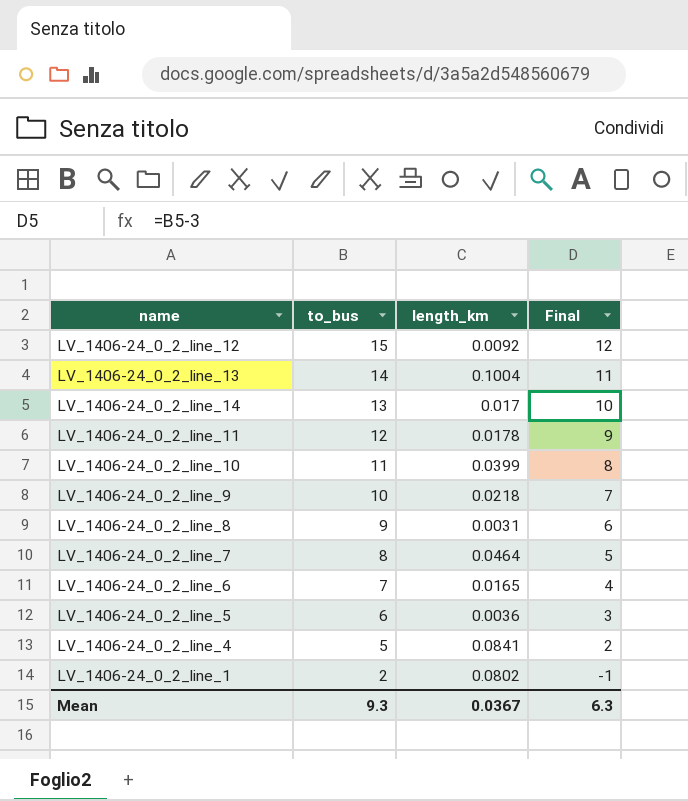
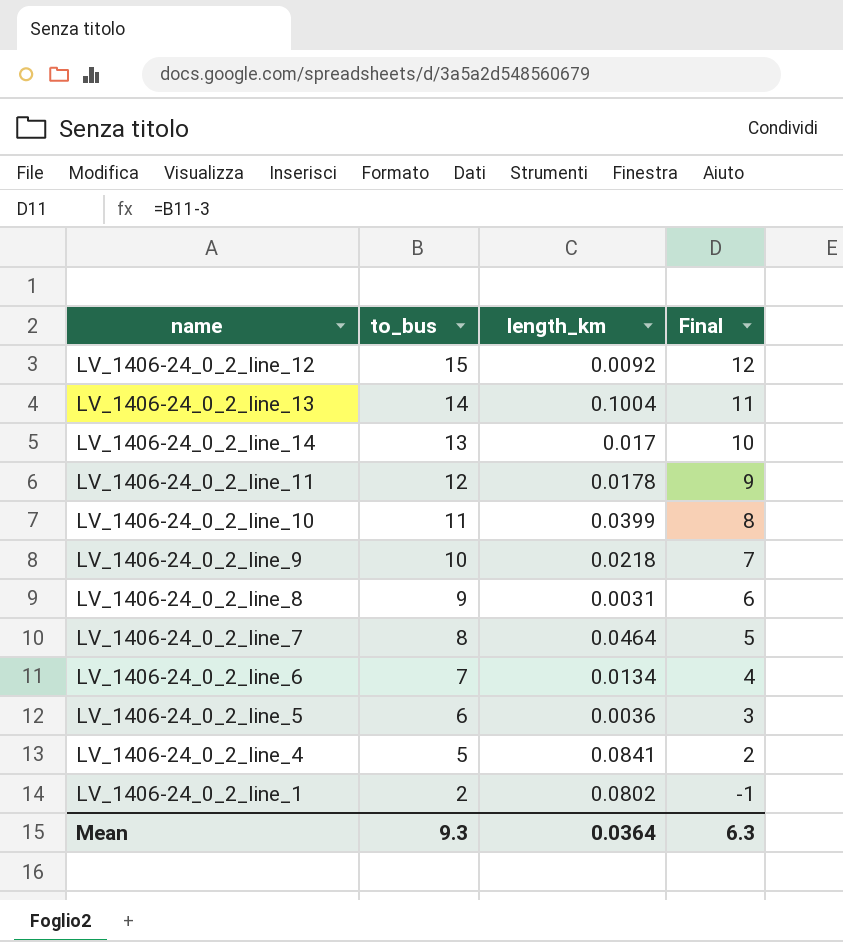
LV_1406-24_0_2_line_6 | length_km: 0.0165 -> 0.0134
Mean | length_km: 0.0367 -> 0.0364

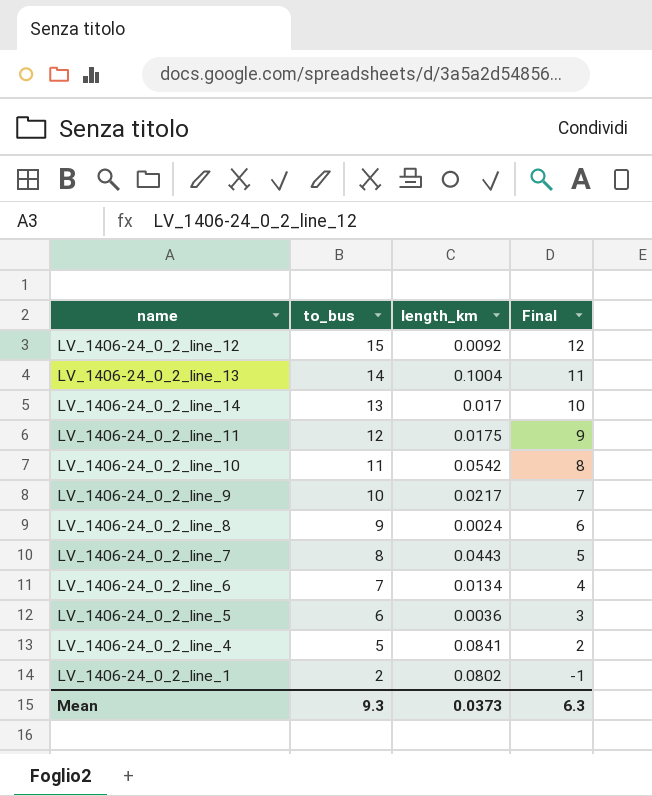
LV_1406-24_0_2_line_11 | length_km: 0.0178 -> 0.0175
LV_1406-24_0_2_line_10 | length_km: 0.0399 -> 0.0542
LV_1406-24_0_2_line_9 | length_km: 0.0218 -> 0.0217
LV_1406-24_0_2_line_8 | length_km: 0.0031 -> 0.0024
LV_1406-24_0_2_line_7 | length_km: 0.0464 -> 0.0443
Mean | length_km: 0.0364 -> 0.0373

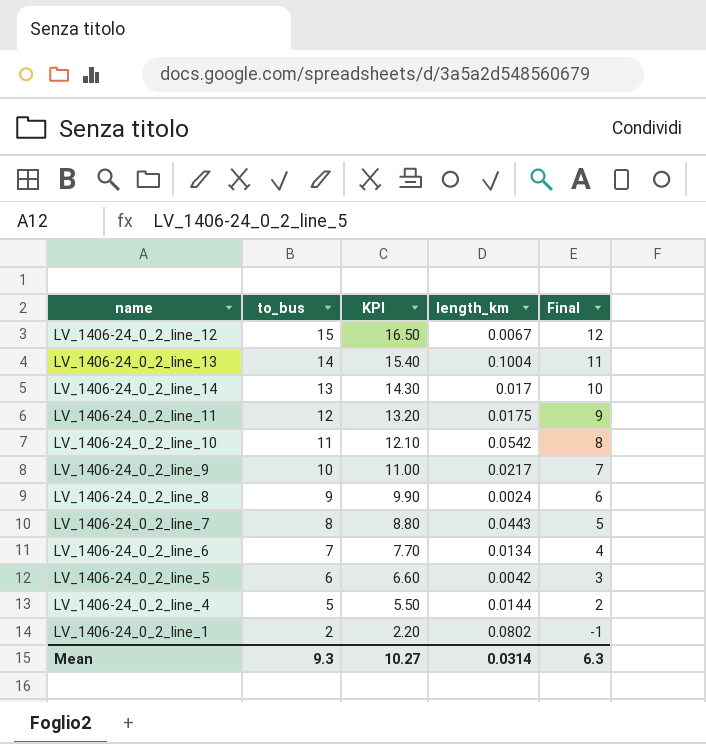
column KPI | formula: none -> [to_bus] * 1.1
LV_1406-24_0_2_line_12 | length_km: 0.0092 -> 0.0067
LV_1406-24_0_2_line_5 | length_km: 0.0036 -> 0.0042
LV_1406-24_0_2_line_4 | length_km: 0.0841 -> 0.0144
Mean | length_km: 0.0373 -> 0.0314

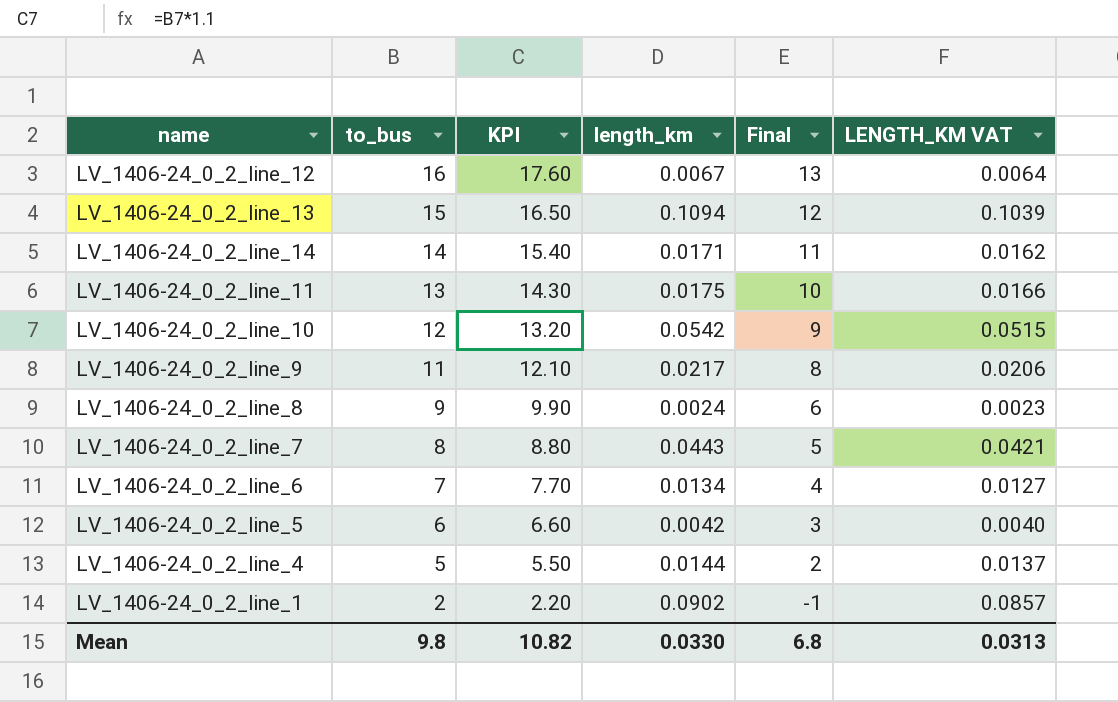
column LENGTH_KM VAT | formula: none -> [length_km] * 0.95
LV_1406-24_0_2_line_12 | to_bus: 15 -> 16
LV_1406-24_0_2_line_12 | KPI: 16.50 -> 17.60
LV_1406-24_0_2_line_12 | Final: 12 -> 13
LV_1406-24_0_2_line_13 | to_bus: 14 -> 15
LV_1406-24_0_2_line_13 | KPI: 15.40 -> 16.50
LV_1406-24_0_2_line_13 | length_km: 0.1004 -> 0.1094
LV_1406-24_0_2_line_13 | Final: 11 -> 12
LV_1406-24_0_2_line_14 | to_bus: 13 -> 14
LV_1406-24_0_2_line_14 | KPI: 14.30 -> 15.40
LV_1406-24_0_2_line_14 | length_km: 0.017 -> 0.0171
LV_1406-24_0_2_line_14 | Final: 10 -> 11
LV_1406-24_0_2_line_11 | to_bus: 12 -> 13
LV_1406-24_0_2_line_11 | KPI: 13.20 -> 14.30
LV_1406-24_0_2_line_11 | Final: 9 -> 10
LV_1406-24_0_2_line_10 | to_bus: 11 -> 12
LV_1406-24_0_2_line_10 | KPI: 12.10 -> 13.20
LV_1406-24_0_2_line_10 | Final: 8 -> 9
LV_1406-24_0_2_line_9 | to_bus: 10 -> 11
LV_1406-24_0_2_line_9 | KPI: 11.00 -> 12.10
LV_1406-24_0_2_line_9 | Final: 7 -> 8
LV_1406-24_0_2_line_1 | length_km: 0.0802 -> 0.0902
Mean | to_bus: 9.3 -> 9.8
Mean | KPI: 10.27 -> 10.82
Mean | length_km: 0.0314 -> 0.0330
Mean | Final: 6.3 -> 6.8

